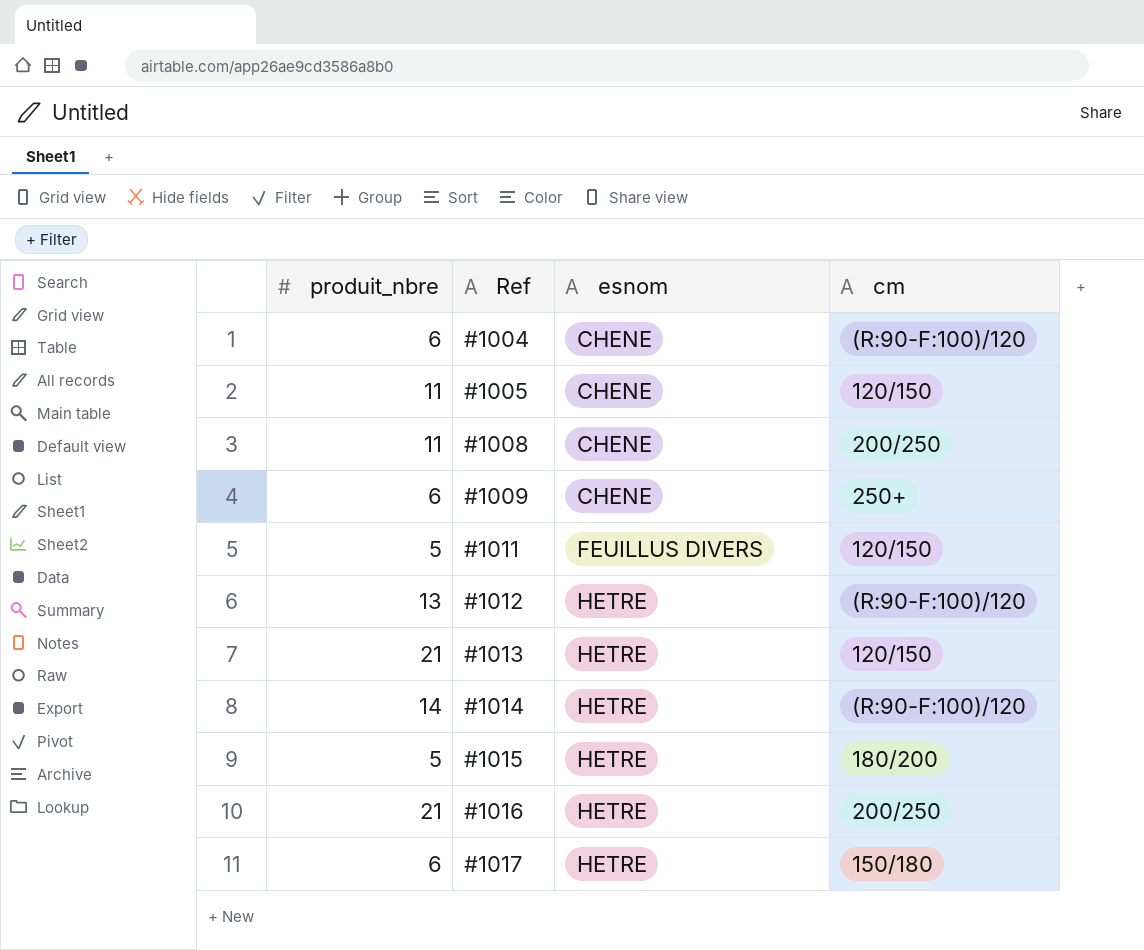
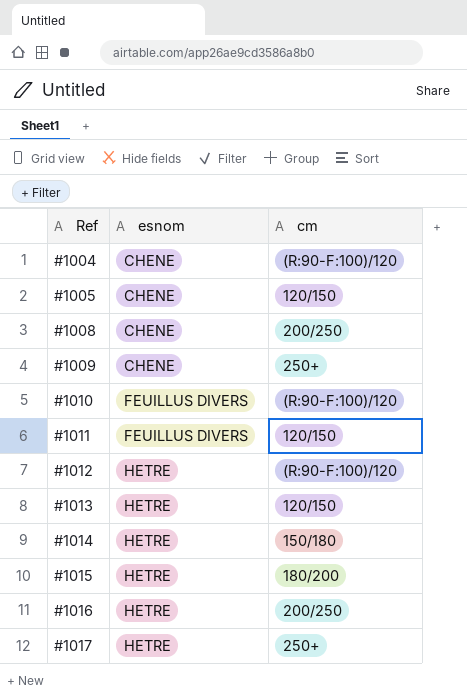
column produit_nbre | position: 1 -> none
row #1010: none -> FEUILLUS DIVERS | (R:90-F:100)/120
#1014 | cm: (R:90-F:100)/120 -> 150/180
#1017 | cm: 150/180 -> 250+

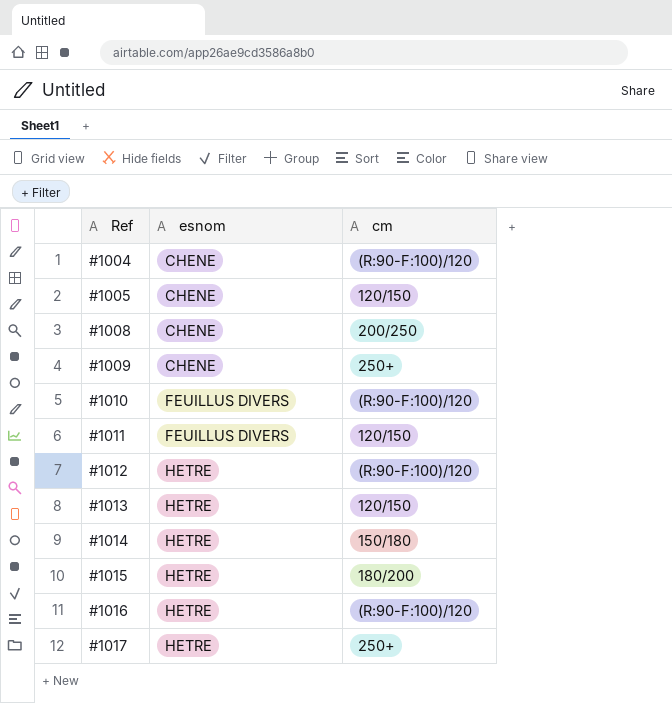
#1016 | cm: 200/250 -> (R:90-F:100)/120

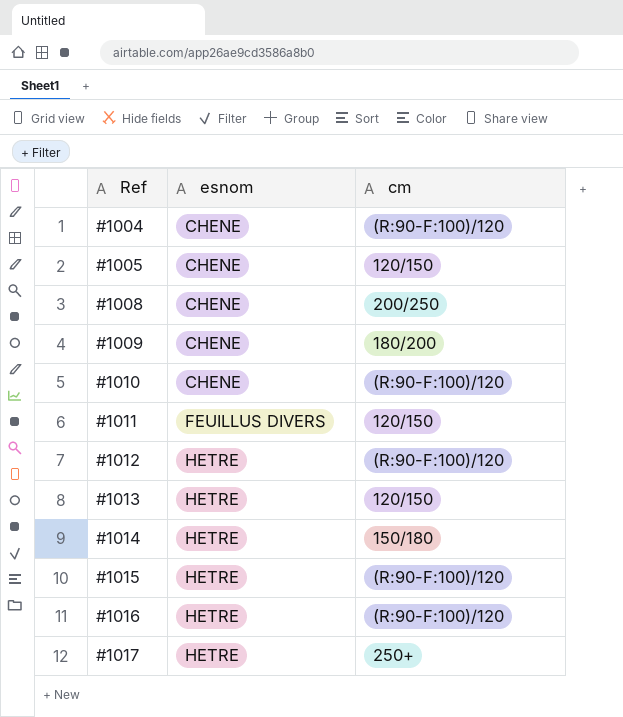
#1009 | cm: 250+ -> 180/200
#1010 | esnom: FEUILLUS DIVERS -> CHENE
#1015 | cm: 180/200 -> (R:90-F:100)/120

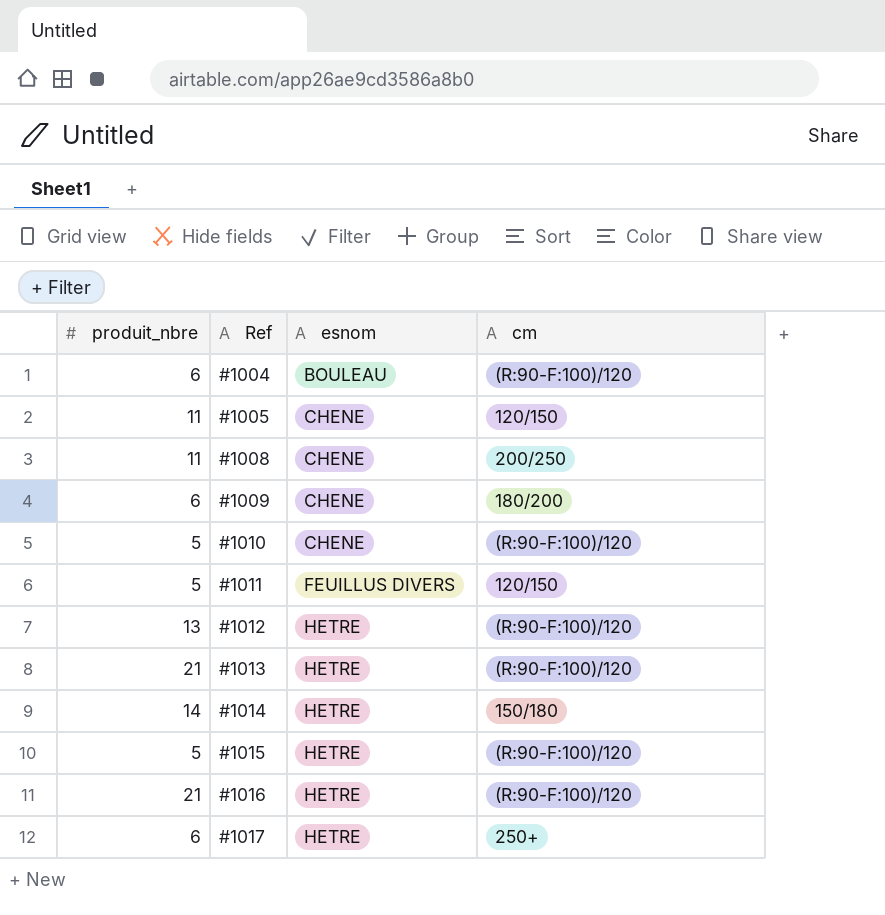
column produit_nbre | position: none -> 1
#1004 | esnom: CHENE -> BOULEAU
#1013 | cm: 120/150 -> (R:90-F:100)/120

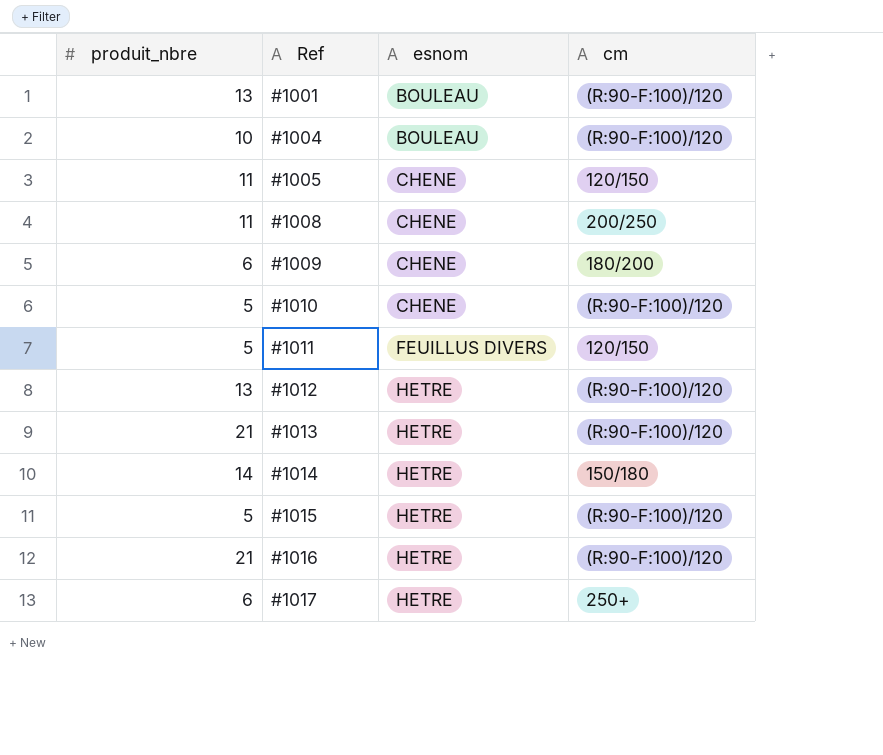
row #1001: none -> 13 | BOULEAU | (R:90-F:100)/120
#1004 | produit_nbre: 6 -> 10

